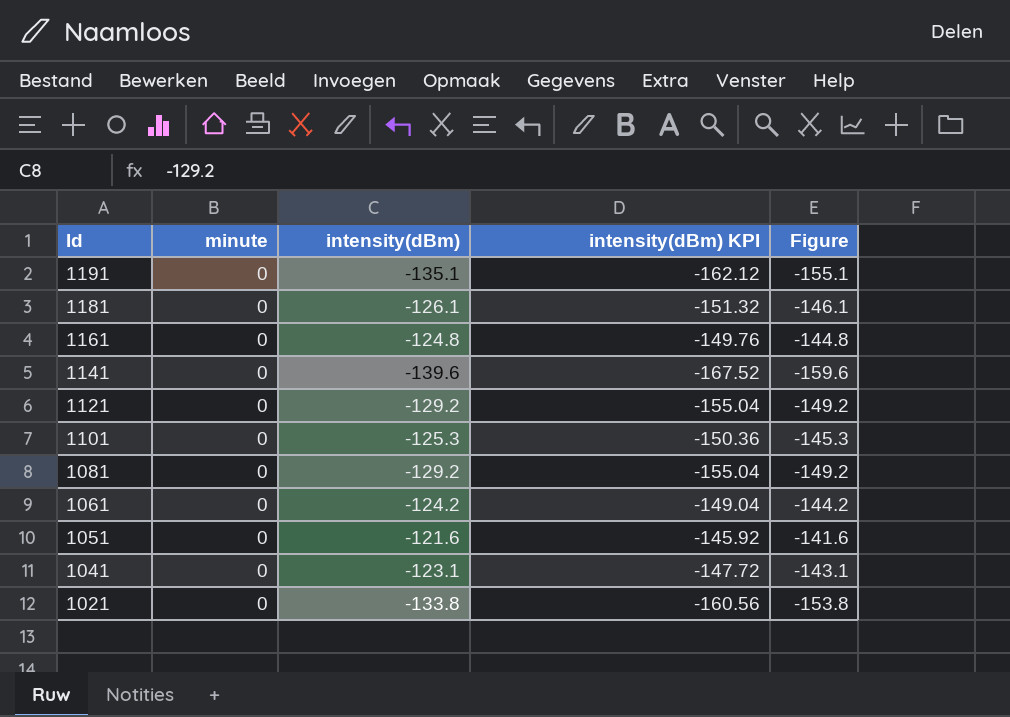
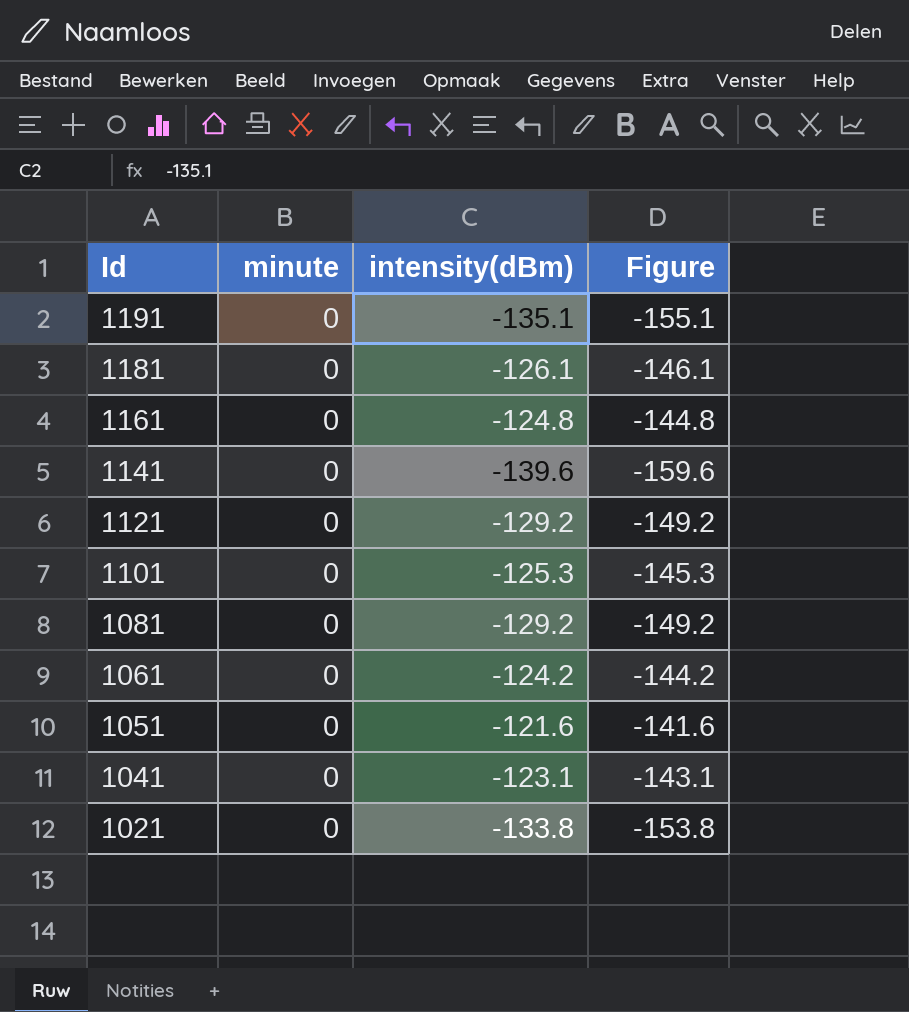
column intensity(dBm) KPI | formula: [intensity(dBm)] * 1.2 -> none

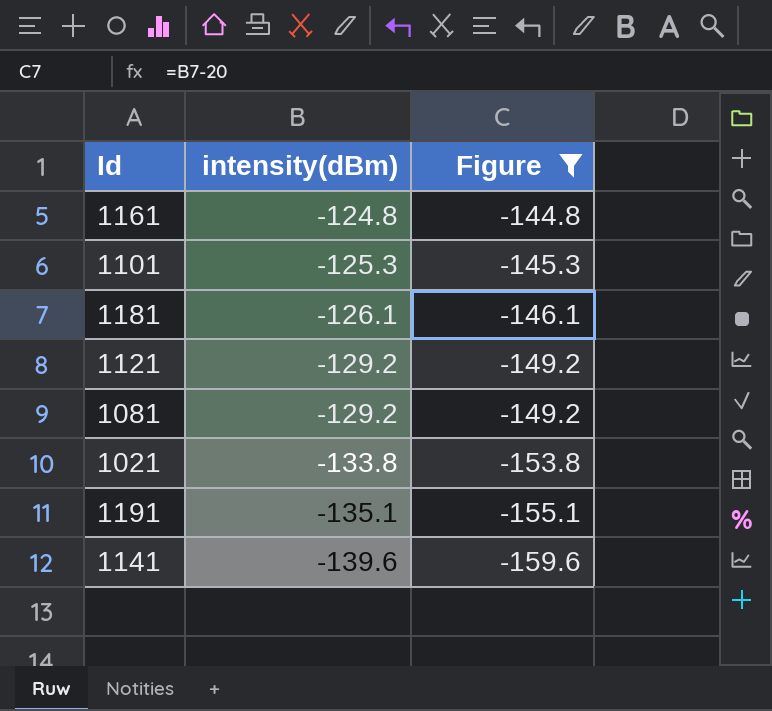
filter: none -> Figure <= -144.8
row order: Id descending -> intensity(dBm) descending
column minute | position: 2 -> none

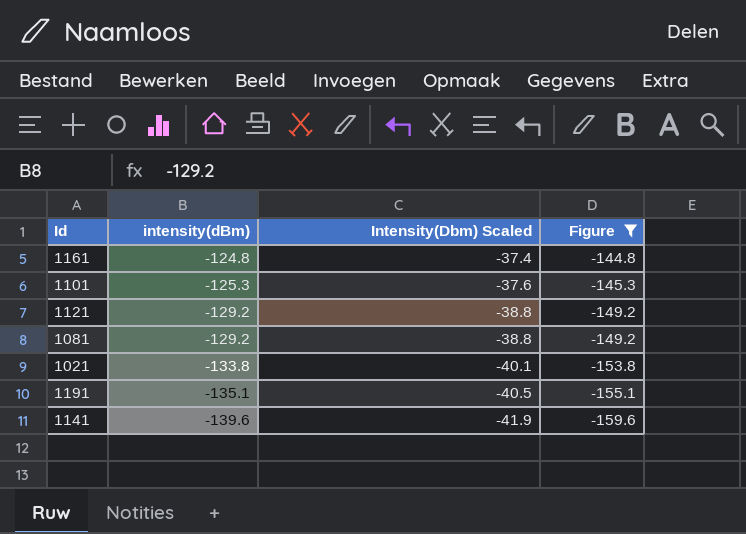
column Intensity(Dbm) Scaled | formula: none -> [intensity(dBm)] * 0.3
row 1181: -126.1 | -146.1 -> none

